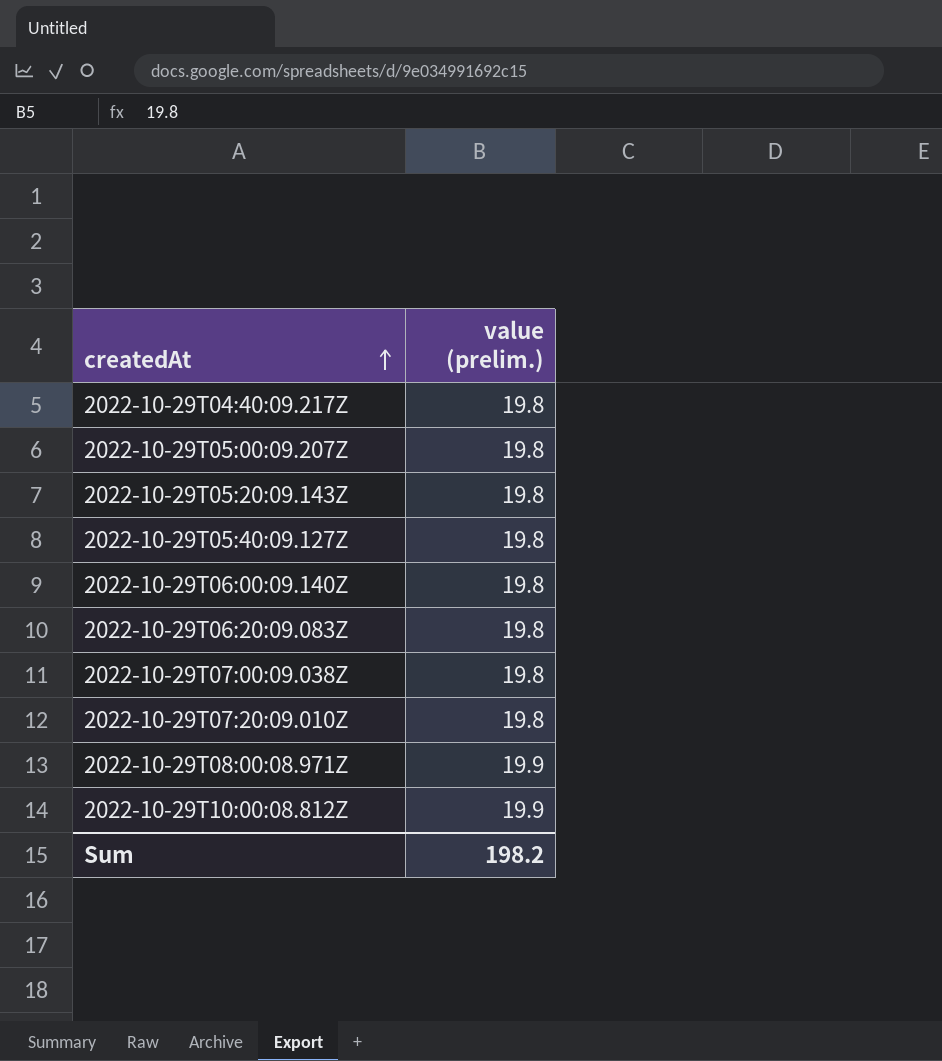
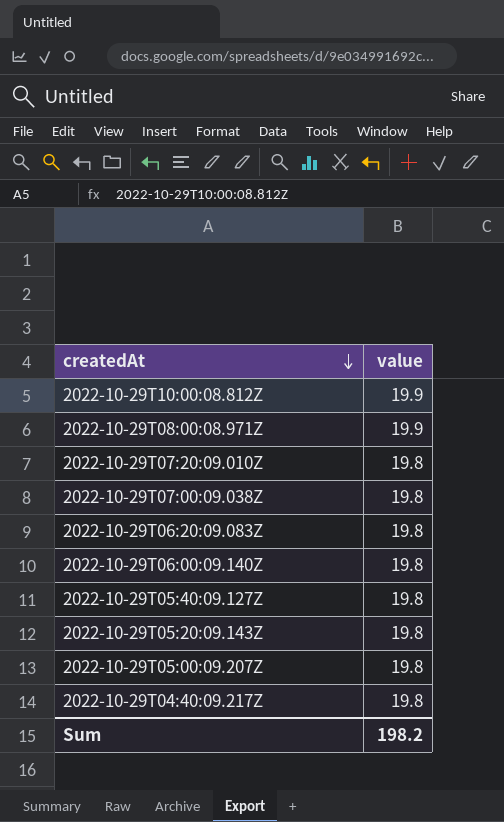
row order: createdAt ascending -> createdAt descending
column name: value (prelim.) -> value

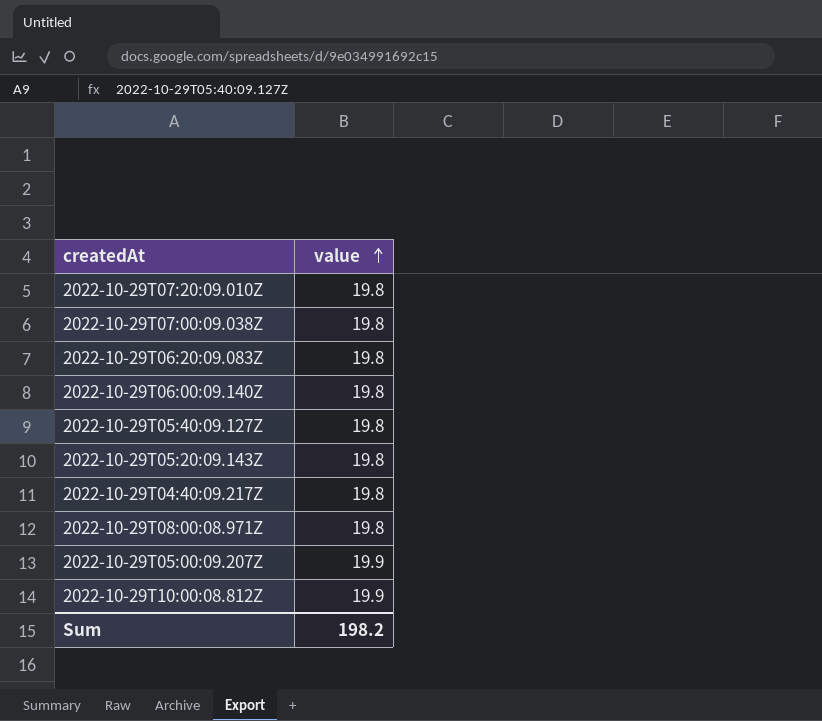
row order: createdAt descending -> value ascending
2022-10-29T08:00:08.971Z | value: 19.9 -> 19.8
2022-10-29T05:00:09.207Z | value: 19.8 -> 19.9

